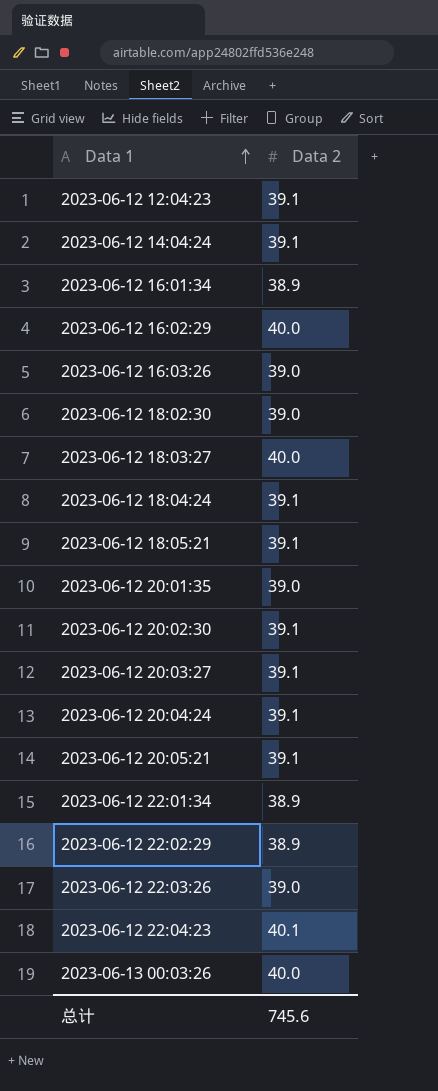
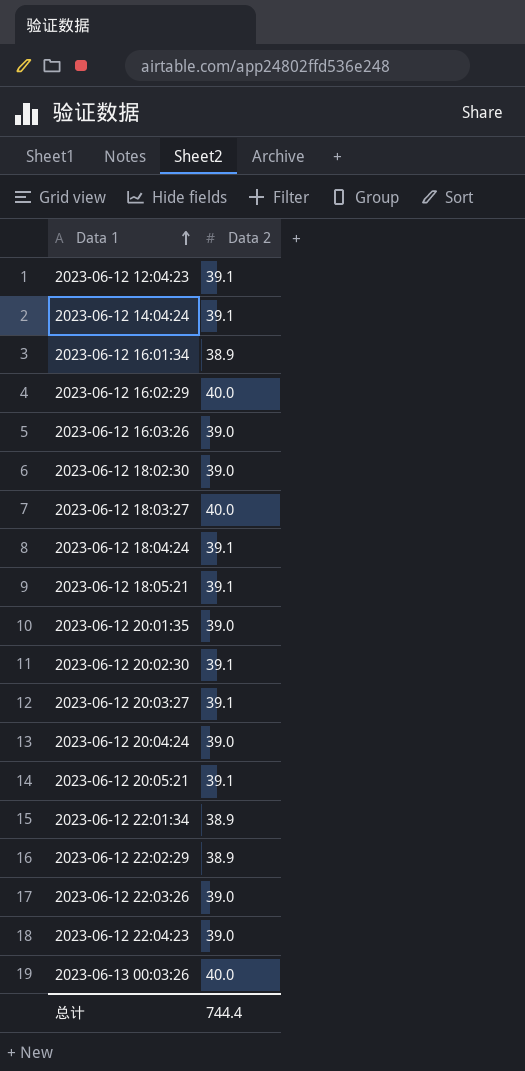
2023-06-12 20:04:24 | Data 2: 39.1 -> 39.0
2023-06-12 22:04:23 | Data 2: 40.1 -> 39.0
总计 | Data 2: 745.6 -> 744.4

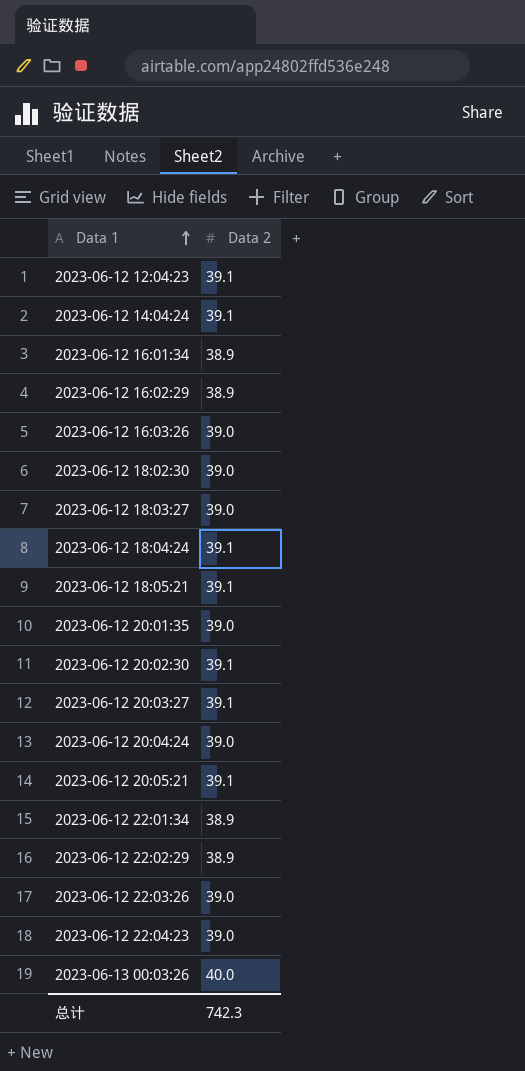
2023-06-12 16:02:29 | Data 2: 40.0 -> 38.9
2023-06-12 18:03:27 | Data 2: 40.0 -> 39.0
总计 | Data 2: 744.4 -> 742.3

